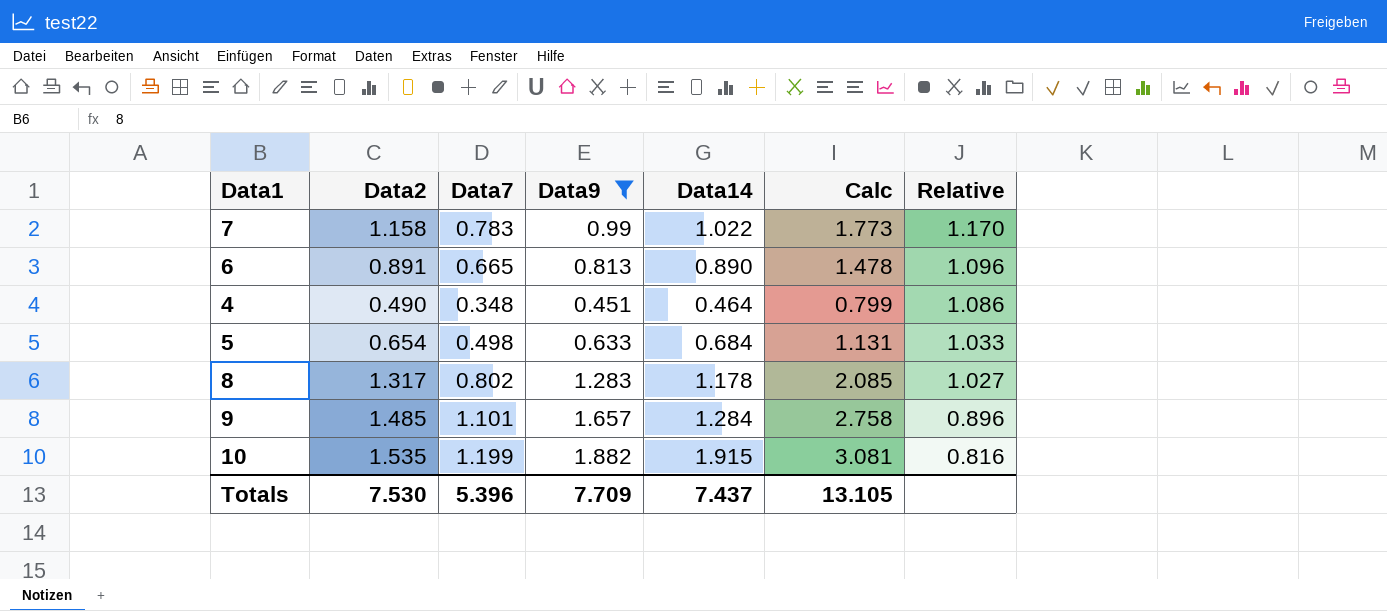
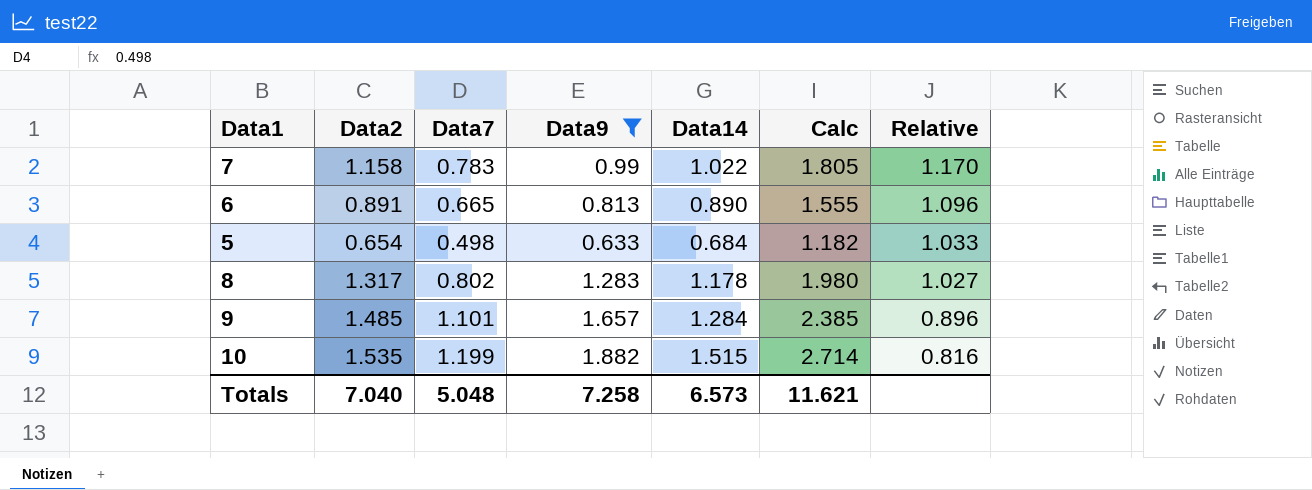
column Calc | formula: [Data7] + [Data9] -> [Data7] + [Data14]
row 4: 0.490 | 0.348 | 0.451 | 0.464 | 0.799 | 1.086 -> none
10 | Data14: 1.915 -> 1.515
Totals | Data2: 7.530 -> 7.040
Totals | Data7: 5.396 -> 5.048
Totals | Data9: 7.709 -> 7.258
Totals | Data14: 7.437 -> 6.573
Totals | Calc: 13.105 -> 11.621

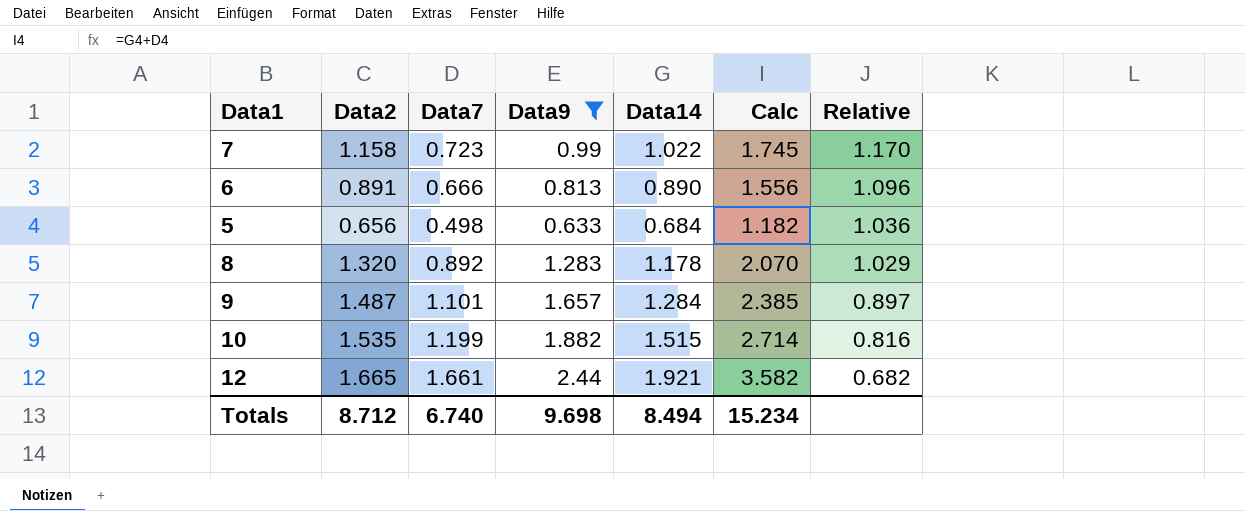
7 | Data7: 0.783 -> 0.723
7 | Calc: 1.805 -> 1.745
6 | Data7: 0.665 -> 0.666
6 | Calc: 1.555 -> 1.556
5 | Data2: 0.654 -> 0.656
5 | Relative: 1.033 -> 1.036
8 | Data2: 1.317 -> 1.320
8 | Data7: 0.802 -> 0.892
8 | Calc: 1.980 -> 2.070
8 | Relative: 1.027 -> 1.029
9 | Data2: 1.485 -> 1.487
9 | Relative: 0.896 -> 0.897
row 12: none -> 1.665 | 1.661 | 2.44 | 1.921 | 3.582 | 0.682
Totals | Data2: 7.040 -> 8.712
Totals | Data7: 5.048 -> 6.740
Totals | Data9: 7.258 -> 9.698
Totals | Data14: 6.573 -> 8.494
Totals | Calc: 11.621 -> 15.234

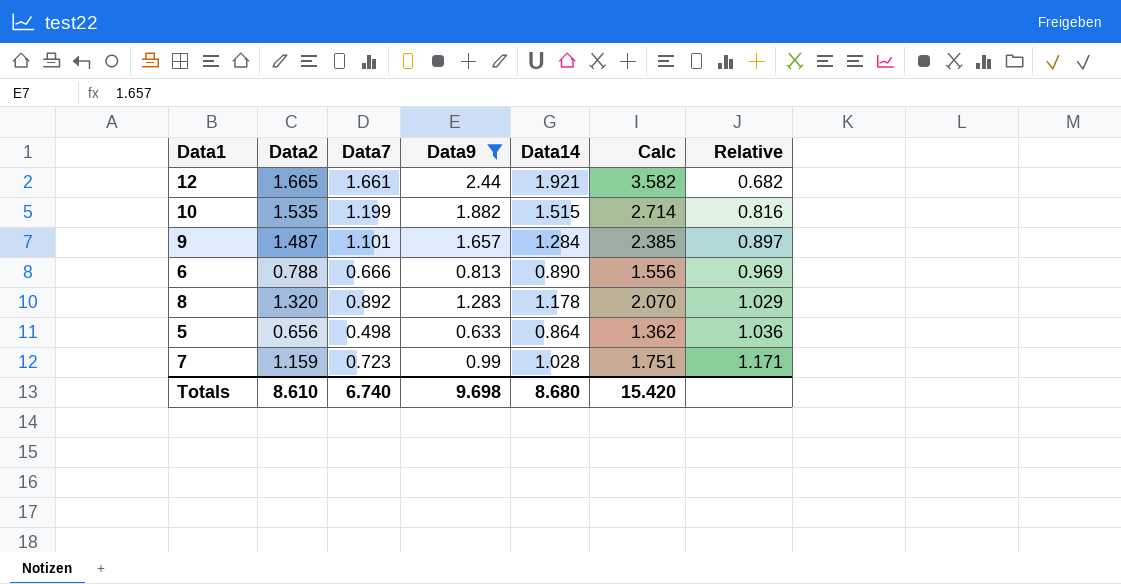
row order: Relative descending -> Relative ascending
6 | Data2: 0.891 -> 0.788
6 | Relative: 1.096 -> 0.969
5 | Data14: 0.684 -> 0.864
5 | Calc: 1.182 -> 1.362
7 | Data2: 1.158 -> 1.159
7 | Data14: 1.022 -> 1.028
7 | Calc: 1.745 -> 1.751
7 | Relative: 1.170 -> 1.171
Totals | Data2: 8.712 -> 8.610
Totals | Data14: 8.494 -> 8.680
Totals | Calc: 15.234 -> 15.420

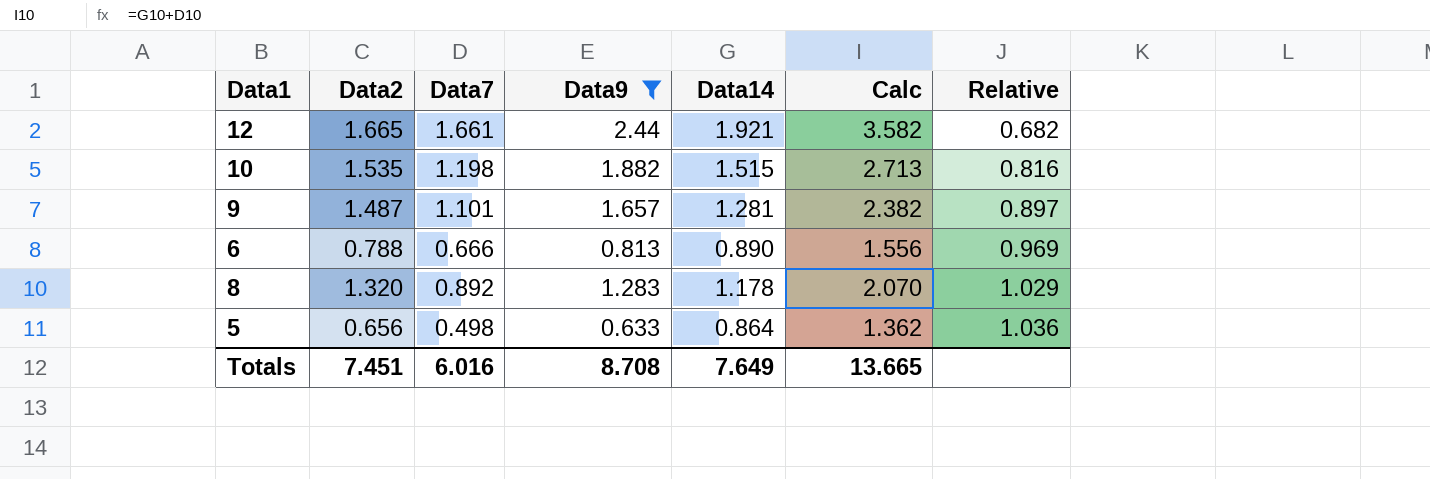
row 7: 1.159 | 0.723 | 0.99 | 1.028 | 1.751 | 1.171 -> none
10 | Data7: 1.199 -> 1.198
10 | Calc: 2.714 -> 2.713
9 | Data14: 1.284 -> 1.281
9 | Calc: 2.385 -> 2.382
Totals | Data2: 8.610 -> 7.451
Totals | Data7: 6.740 -> 6.016
Totals | Data9: 9.698 -> 8.708
Totals | Data14: 8.680 -> 7.649
Totals | Calc: 15.420 -> 13.665

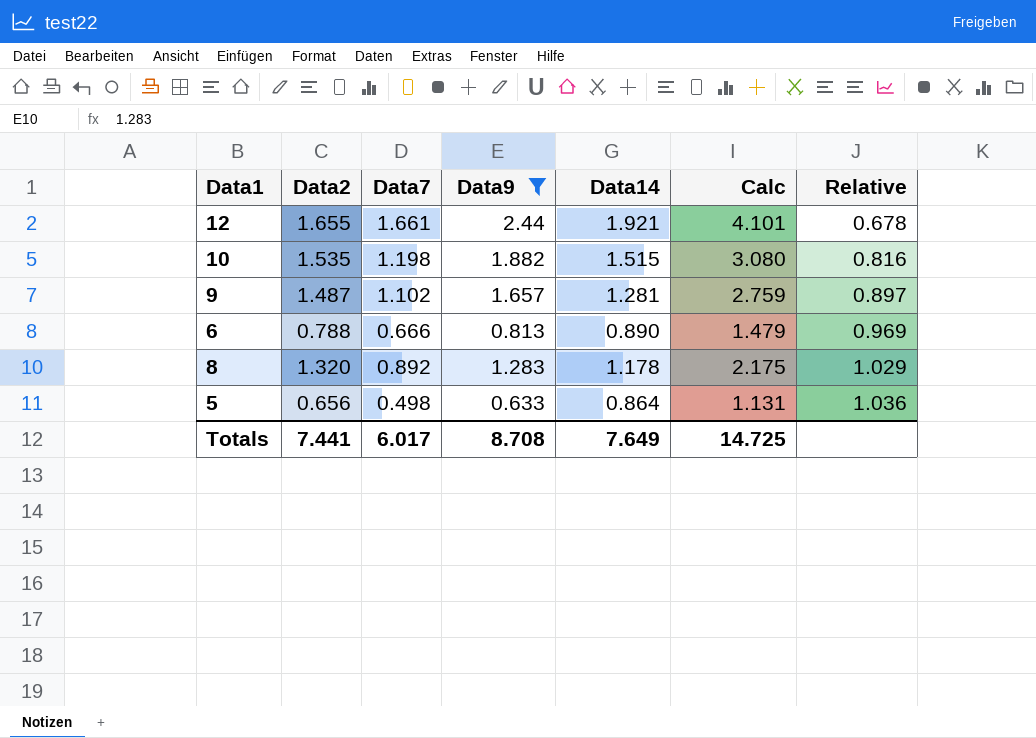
column Calc | formula: [Data7] + [Data14] -> [Data7] + [Data9]
12 | Data2: 1.665 -> 1.655
12 | Relative: 0.682 -> 0.678
9 | Data7: 1.101 -> 1.102
Totals | Data2: 7.451 -> 7.441
Totals | Data7: 6.016 -> 6.017
Totals | Calc: 13.665 -> 14.725

